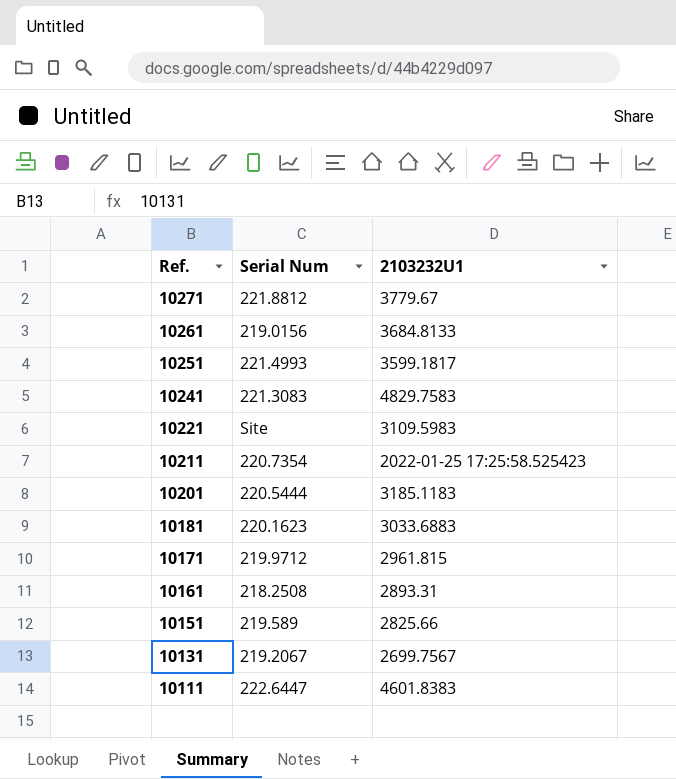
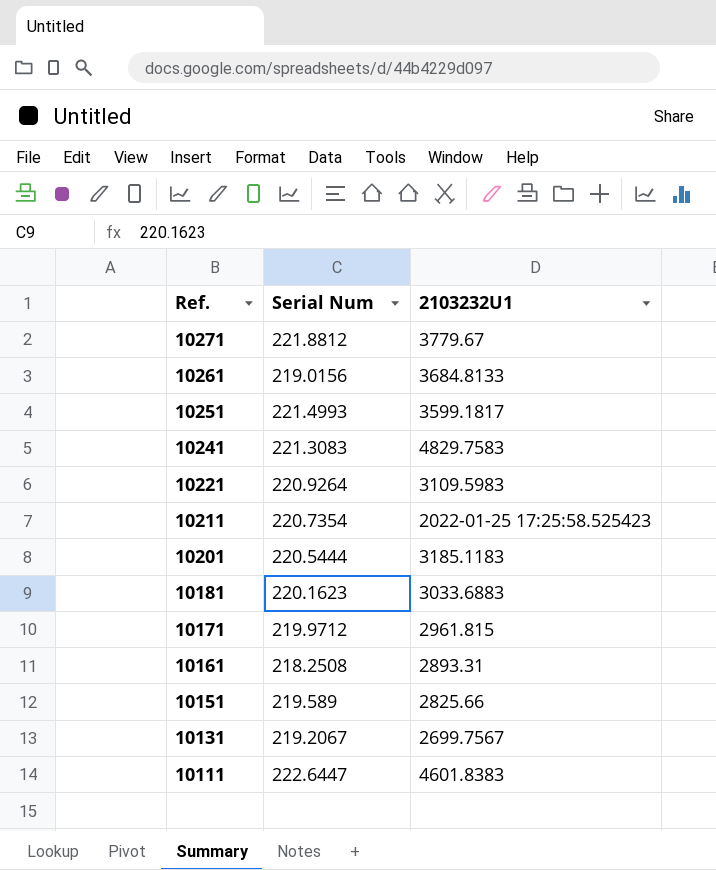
10221 | Serial Num: Site -> 220.9264

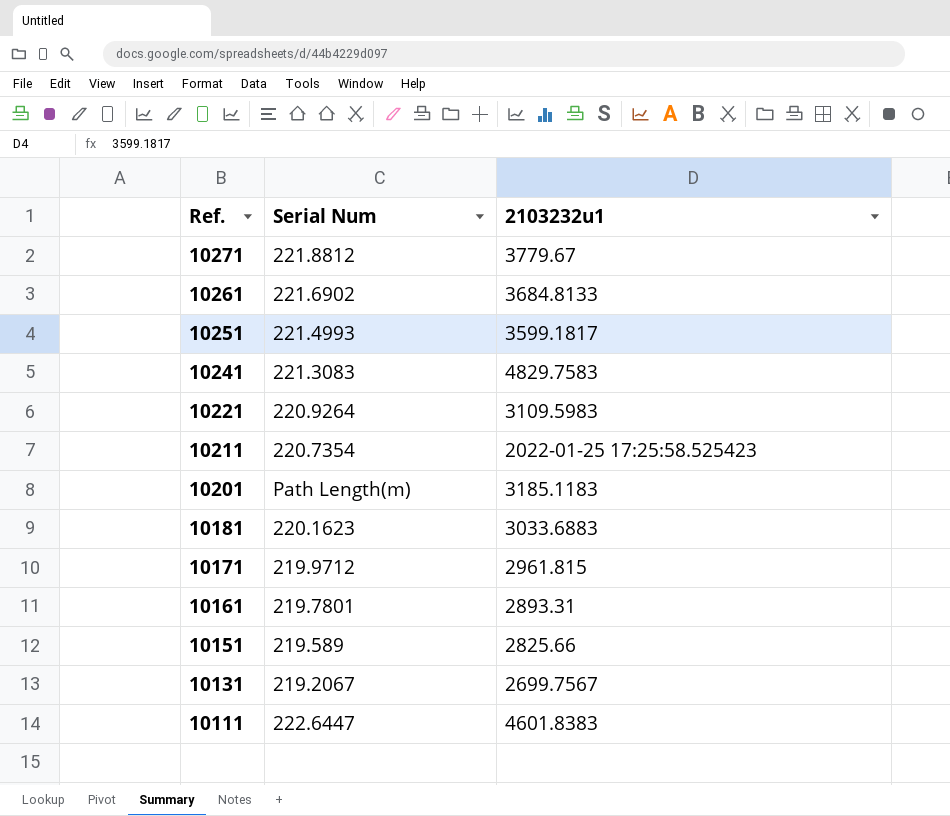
column name: 2103232U1 -> 2103232u1
10261 | Serial Num: 219.0156 -> 221.6902
10201 | Serial Num: 220.5444 -> Path Length(m)
10161 | Serial Num: 218.2508 -> 219.7801

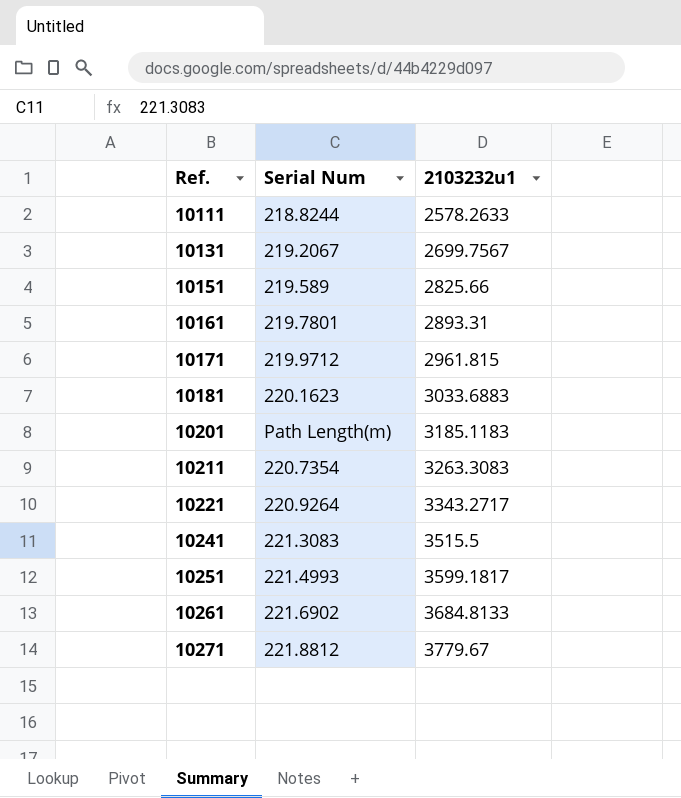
row order: Ref. descending -> Ref. ascending
10111 | Serial Num: 222.6447 -> 218.8244
10111 | 2103232u1: 4601.8383 -> 2578.2633
10211 | 2103232u1: 2022-01-25 17:25:58.525423 -> 3263.3083
10221 | 2103232u1: 3109.5983 -> 3343.2717
10241 | 2103232u1: 4829.7583 -> 3515.5

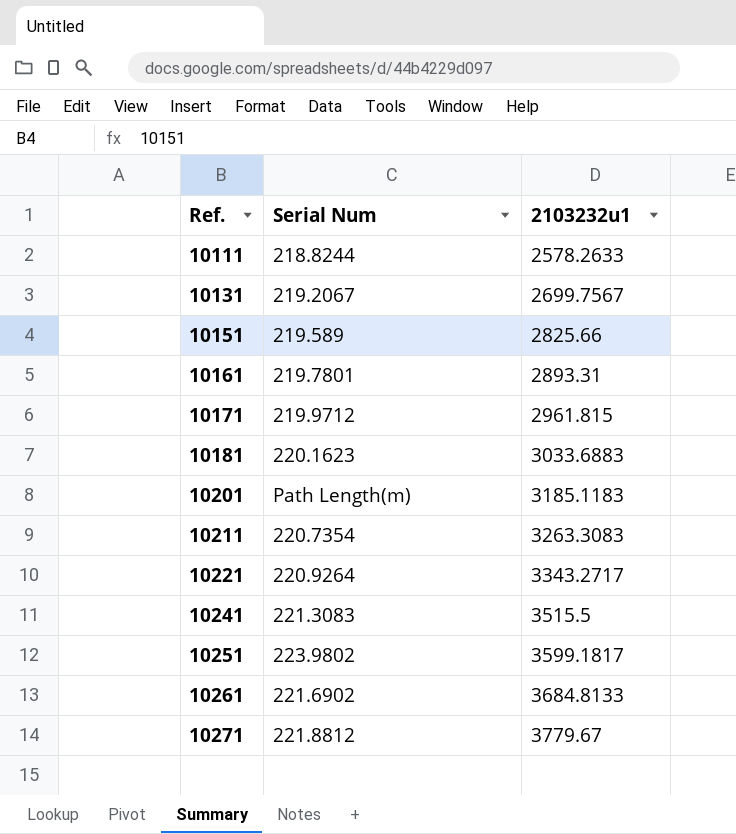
10251 | Serial Num: 221.4993 -> 223.9802

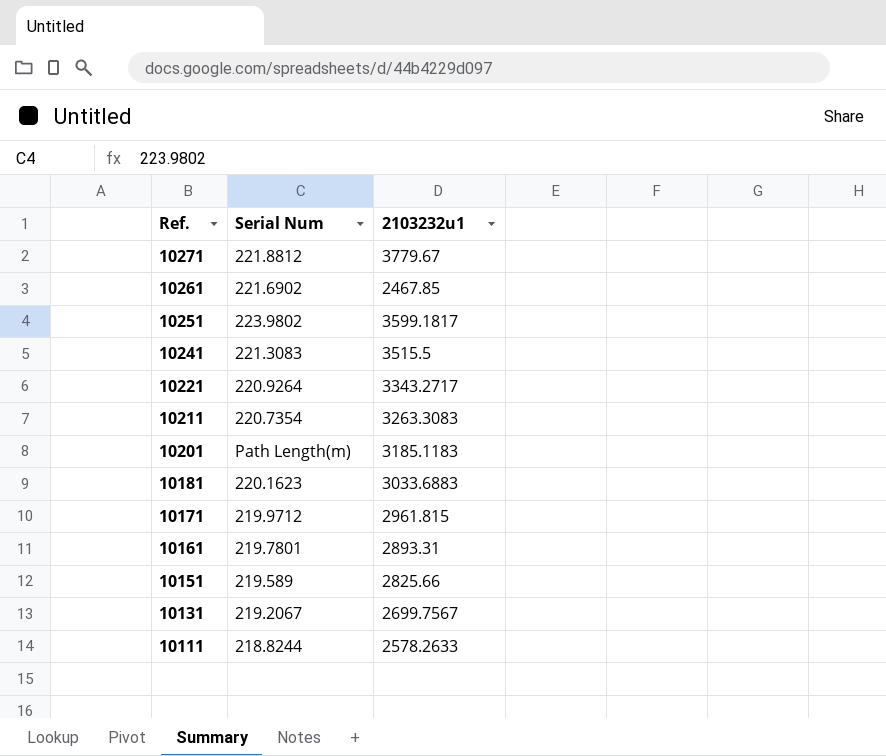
row order: Ref. ascending -> Ref. descending
10261 | 2103232u1: 3684.8133 -> 2467.85

